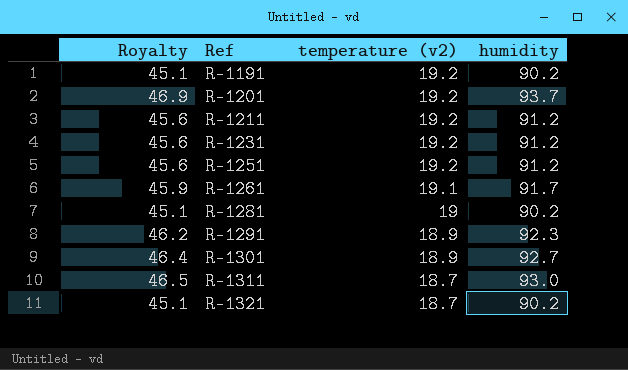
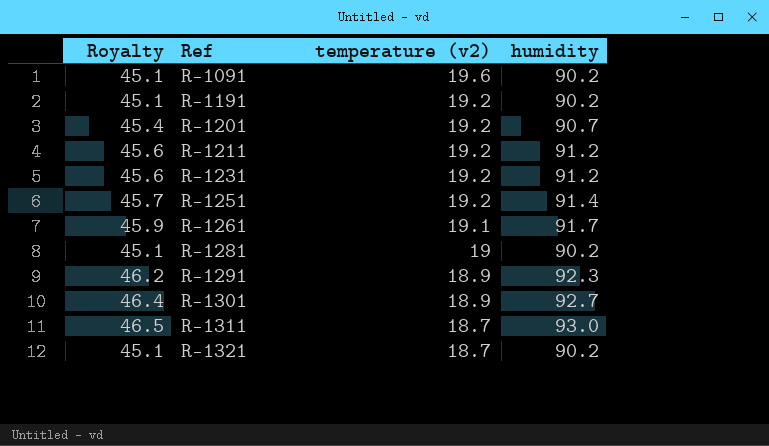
row R-1091: none -> 45.1 | 19.6 | 90.2
R-1201 | Royalty: 46.9 -> 45.4
R-1201 | humidity: 93.7 -> 90.7
R-1251 | Royalty: 45.6 -> 45.7
R-1251 | humidity: 91.2 -> 91.4

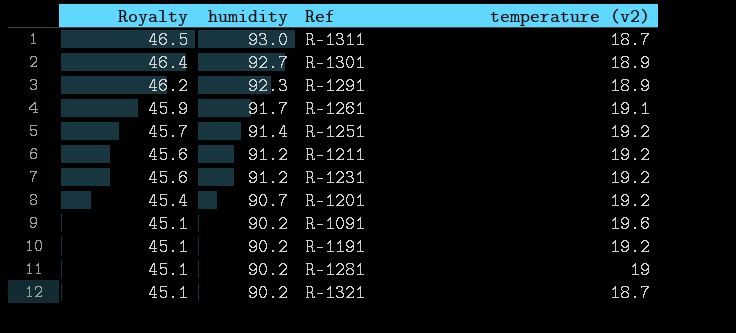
row order: Ref ascending -> Royalty descending
column humidity | position: 4 -> 2

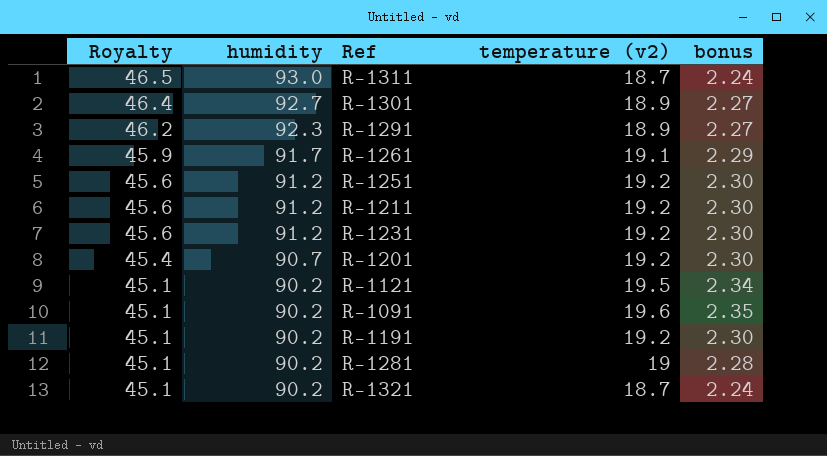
column bonus | formula: none -> [temperature (v2)] * 0.12
R-1251 | Royalty: 45.7 -> 45.6
R-1251 | humidity: 91.4 -> 91.2
row R-1121: none -> 45.1 | 90.2 | 19.5 | 2.34

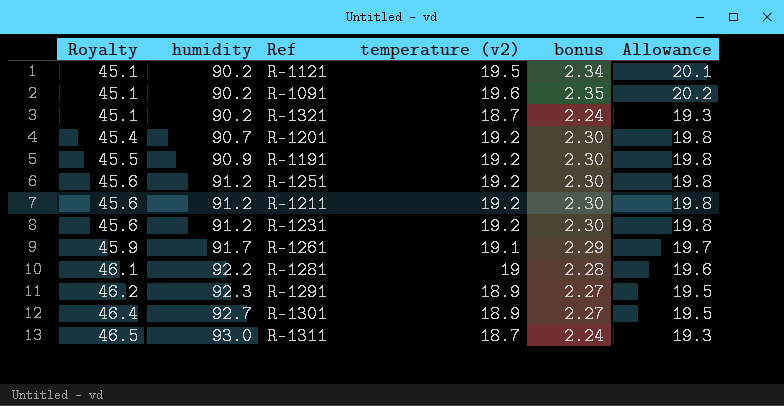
row order: Royalty descending -> Royalty ascending
column Allowance | formula: none -> [temperature (v2)] * 1.03
R-1191 | Royalty: 45.1 -> 45.5
R-1191 | humidity: 90.2 -> 90.9
R-1281 | Royalty: 45.1 -> 46.1
R-1281 | humidity: 90.2 -> 92.2

